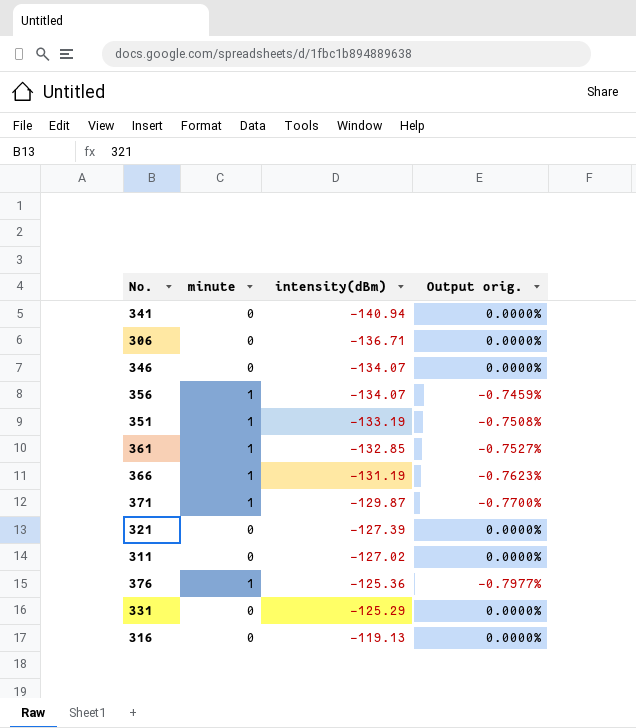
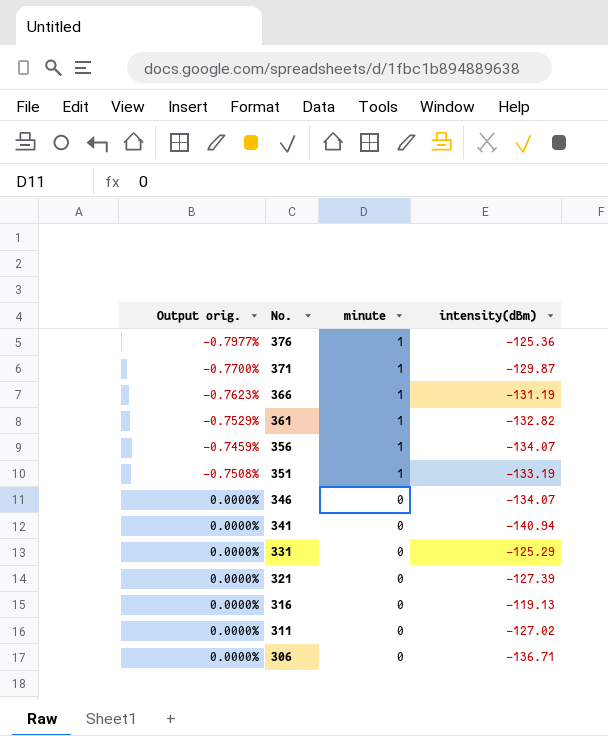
row order: intensity(dBm) ascending -> No. descending
column Output orig. | position: 4 -> 1
361 | Output orig.: -0.7527% -> -0.7529%
361 | intensity(dBm): -132.85 -> -132.82

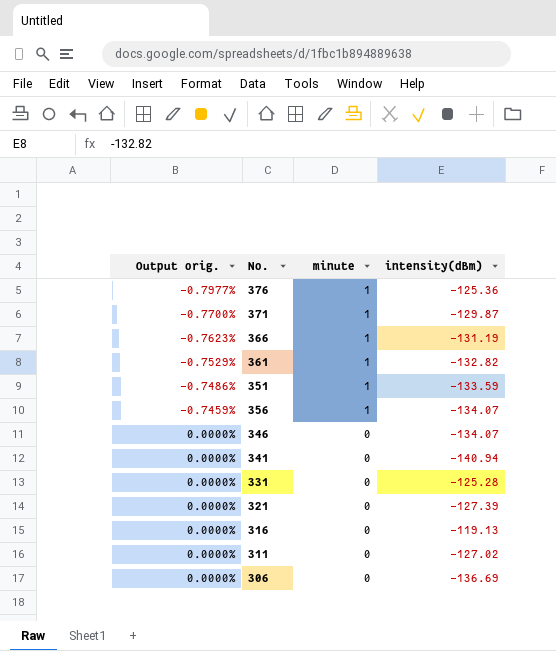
row order: No. descending -> Output orig. ascending
351 | Output orig.: -0.7508% -> -0.7486%
351 | intensity(dBm): -133.19 -> -133.59
331 | intensity(dBm): -125.29 -> -125.28
306 | intensity(dBm): -136.71 -> -136.69

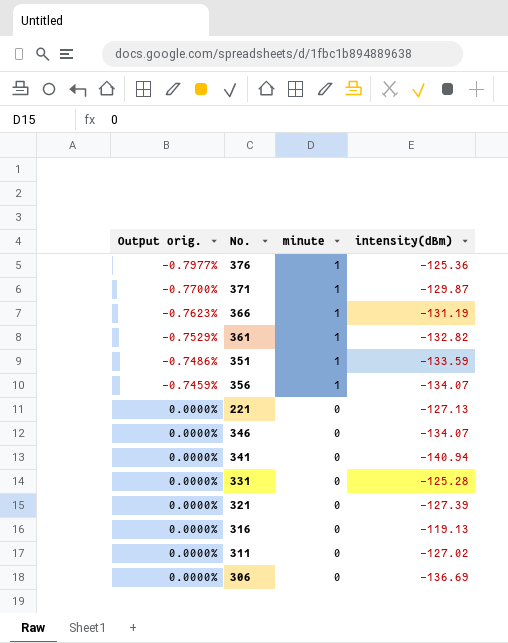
row 221: none -> 0.0000% | 0 | -127.13

